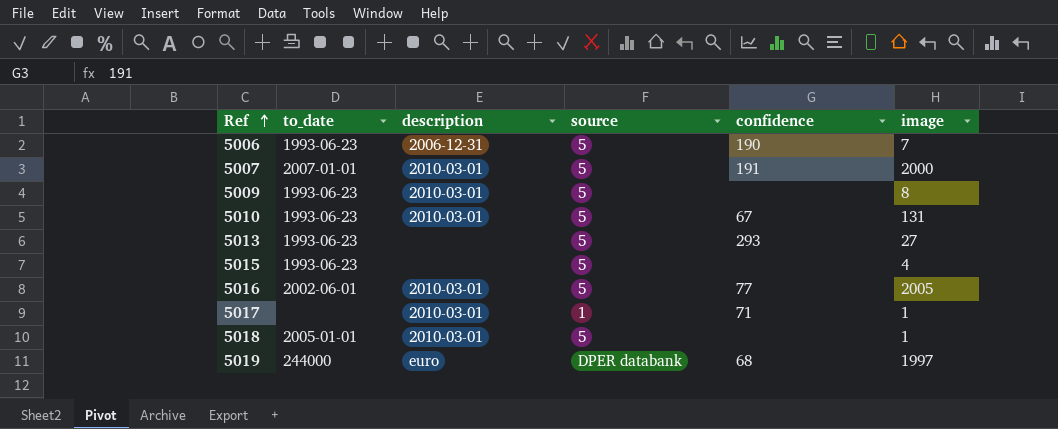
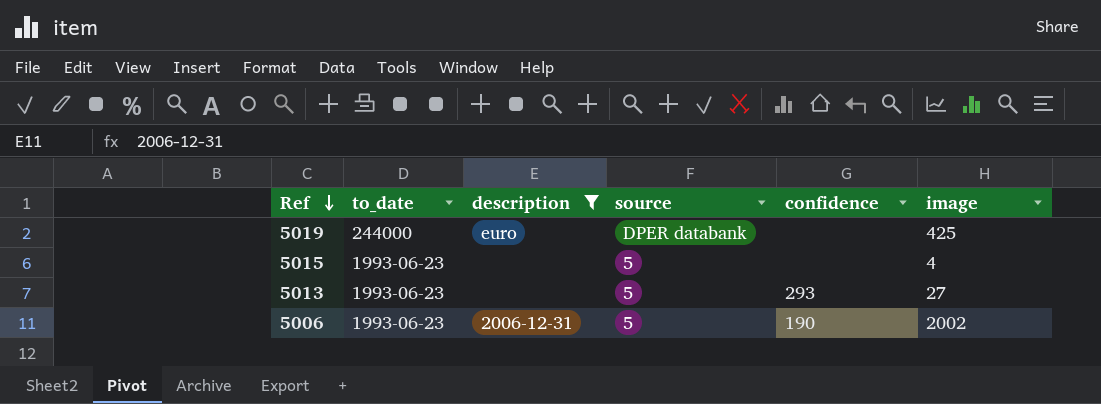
filter: none -> description != 2010-03-01
row order: Ref ascending -> Ref descending
5019 | confidence: 68 -> none
5019 | image: 1997 -> 425
5006 | image: 7 -> 2002

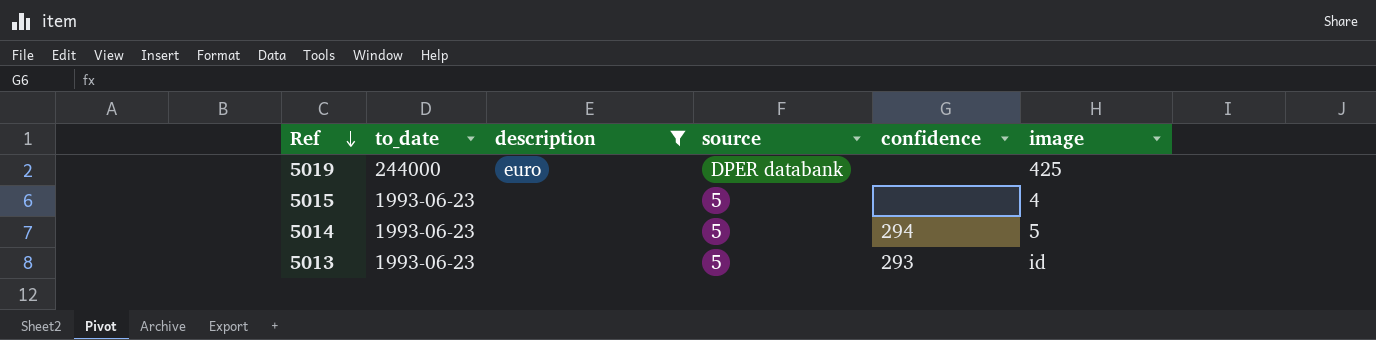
row 5006: 1993-06-23 | 2006-12-31 | 5 | 190 | 2002 -> none
row 5014: none -> 1993-06-23 | none | 5 | 294 | 5
5013 | image: 27 -> id

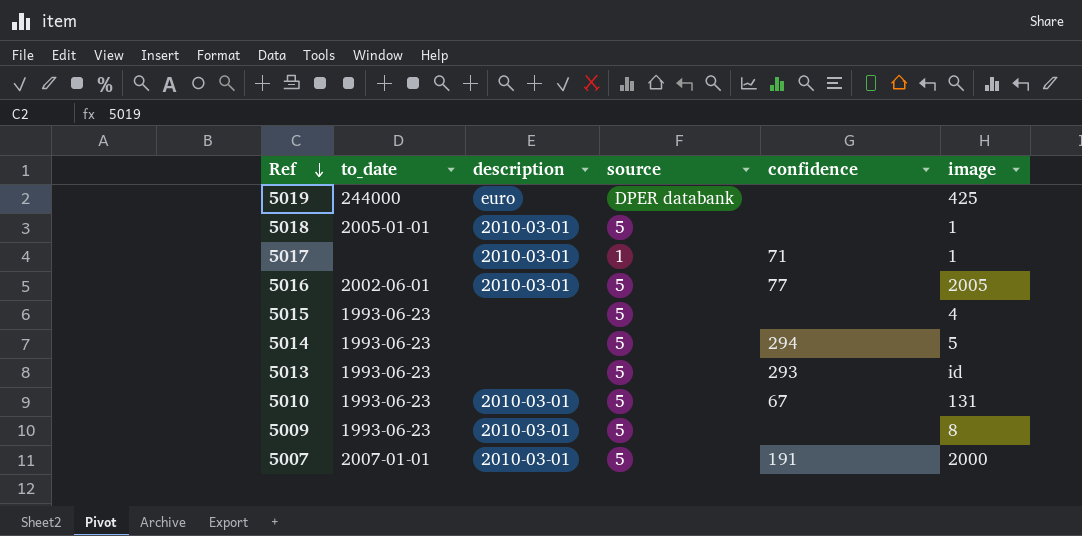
filter: description != 2010-03-01 -> none

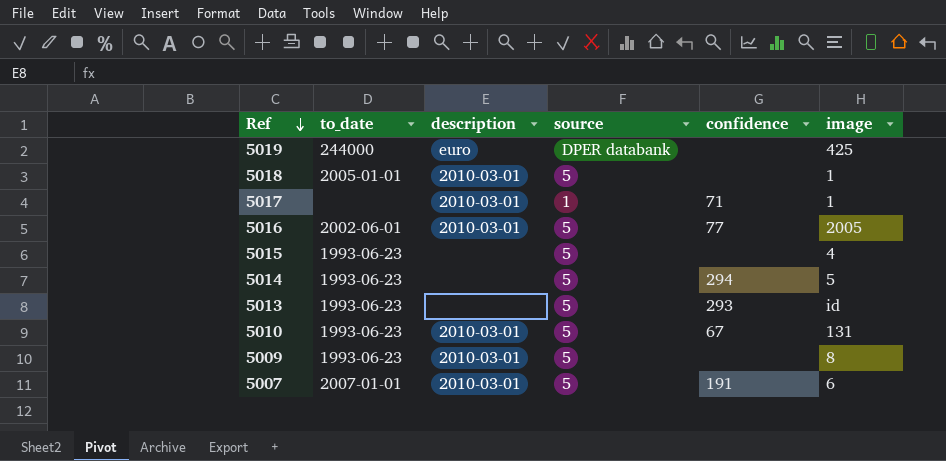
5007 | image: 2000 -> 6

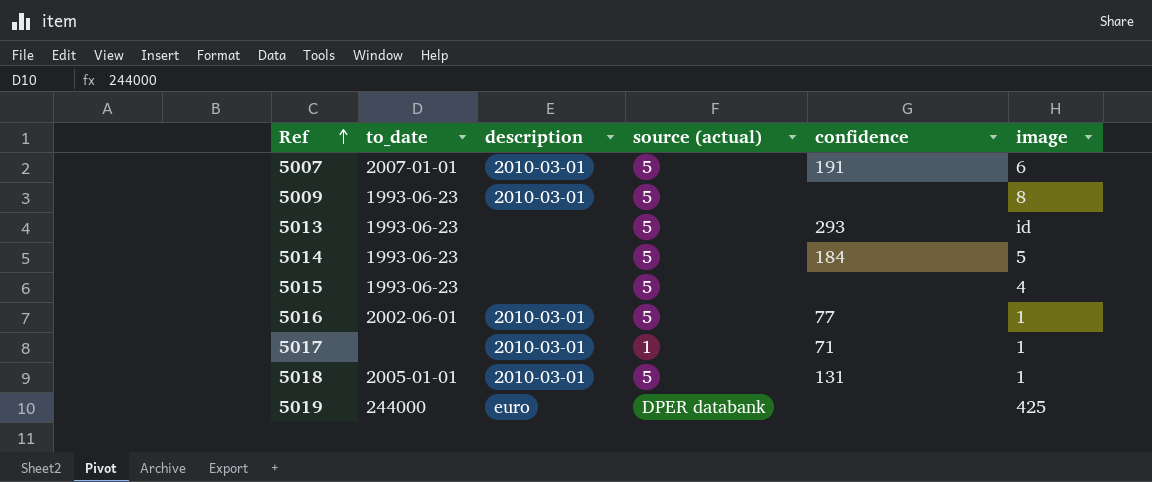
row order: Ref descending -> Ref ascending
column name: source -> source (actual)
row 5010: 1993-06-23 | 2010-03-01 | 5 | 67 | 131 -> none
5014 | confidence: 294 -> 184
5016 | image: 2005 -> 1
5018 | confidence: none -> 131

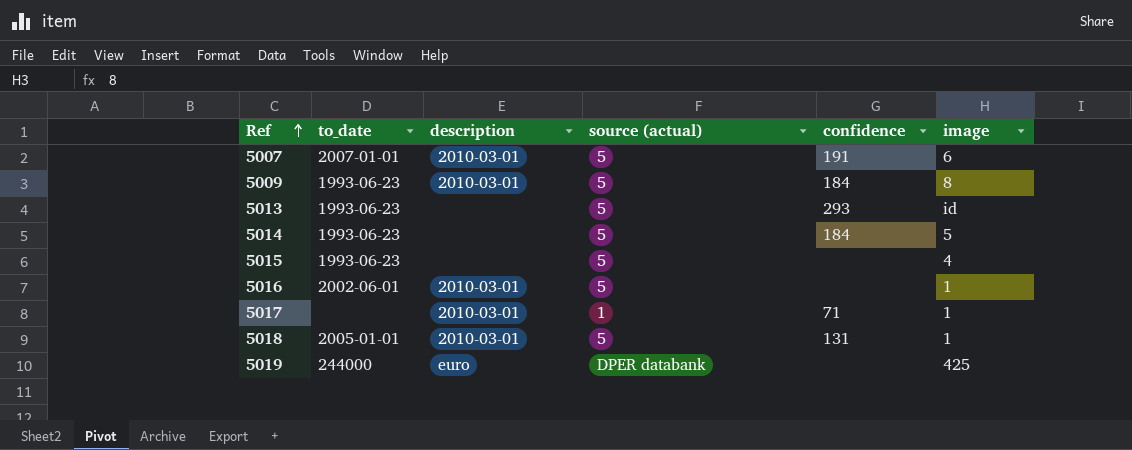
5009 | confidence: none -> 184
5016 | confidence: 77 -> none

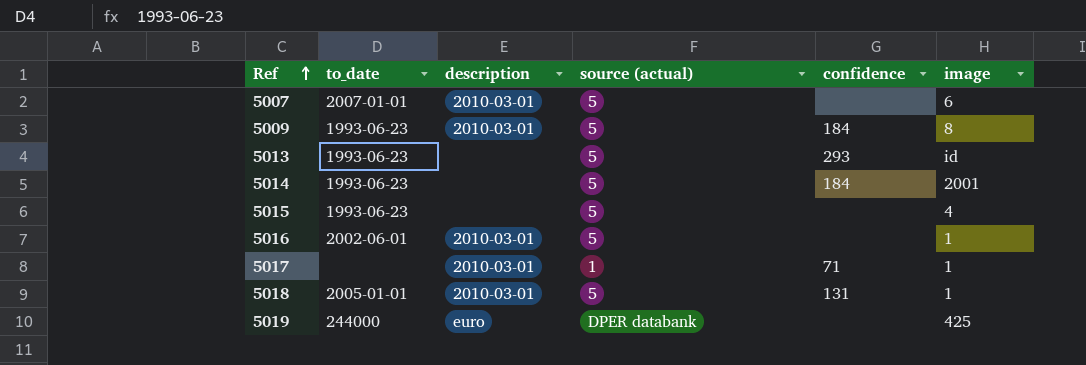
5007 | confidence: 191 -> none
5014 | image: 5 -> 2001

